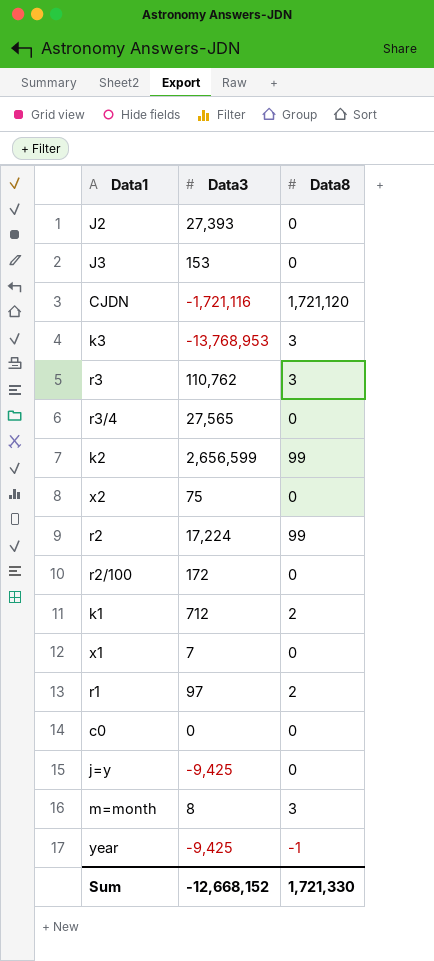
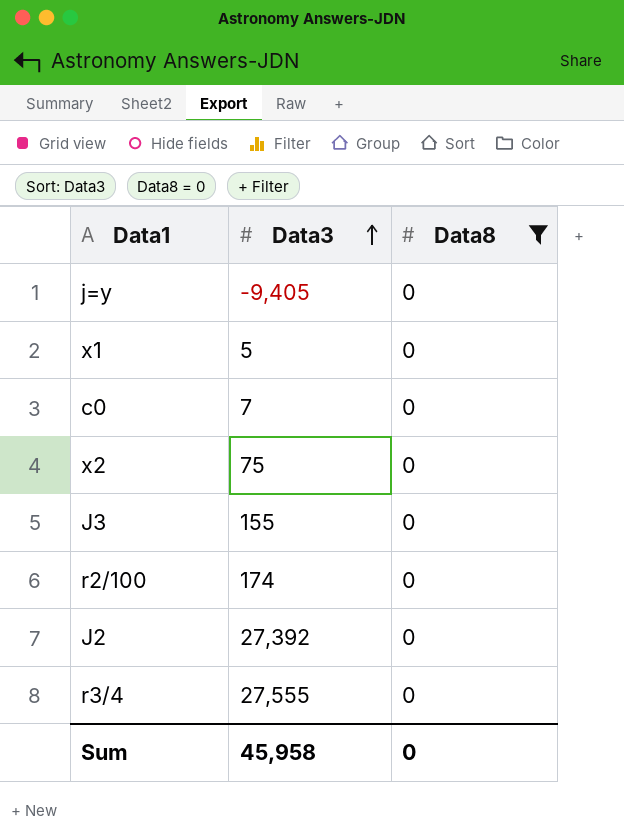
filter: none -> Data8 = 0
row order: none -> Data3 ascending
j=y | Data3: -9,425 -> -9,405
x1 | Data3: 7 -> 5
c0 | Data3: 0 -> 7
J3 | Data3: 153 -> 155
r2/100 | Data3: 172 -> 174
J2 | Data3: 27,393 -> 27,392
r3/4 | Data3: 27,565 -> 27,555
Sum | Data3: -12,668,152 -> 45,958
Sum | Data8: 1,721,330 -> 0

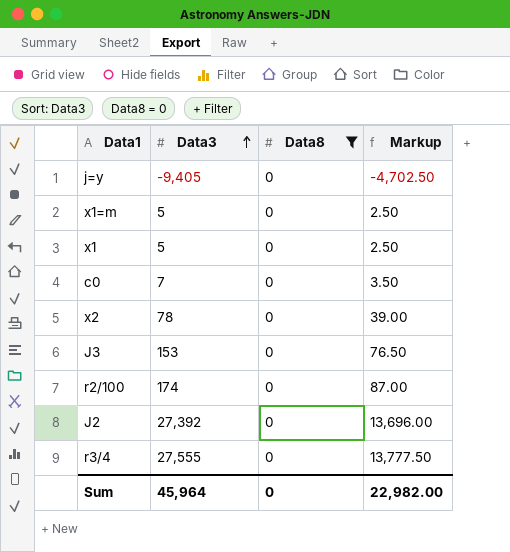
column Markup | formula: none -> [Data3] * 0.5
row x1=m: none -> 5 | 0 | 2.50
x2 | Data3: 75 -> 78
J3 | Data3: 155 -> 153
Sum | Data3: 45,958 -> 45,964

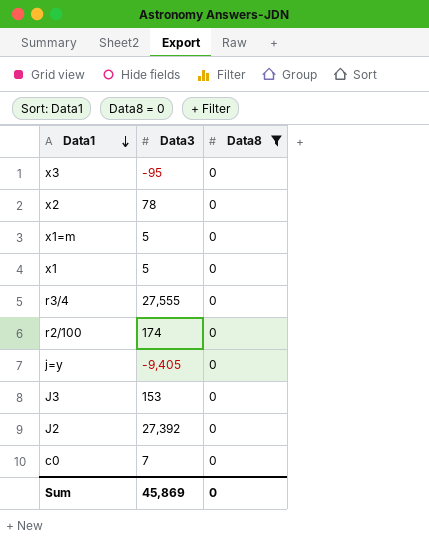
row order: Data3 ascending -> Data1 descending
column Markup | formula: [Data3] * 0.5 -> none
row x3: none -> -95 | 0
Sum | Data3: 45,964 -> 45,869

